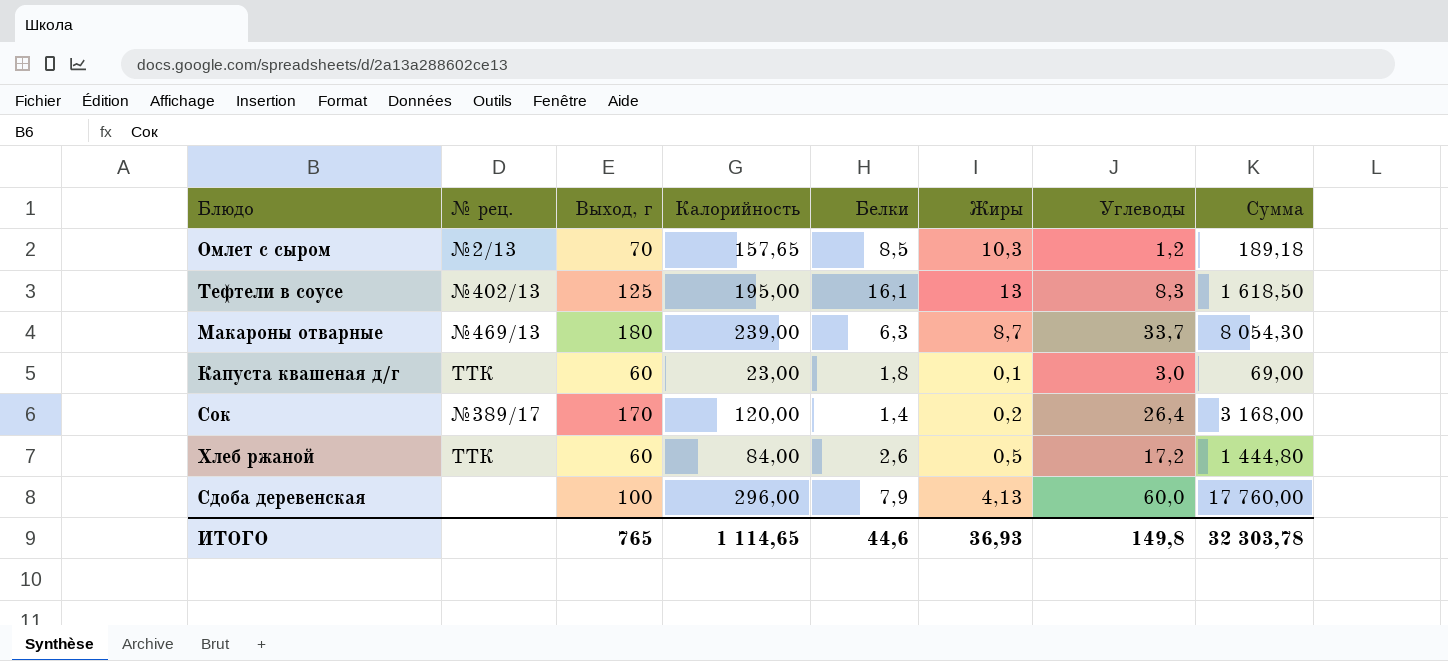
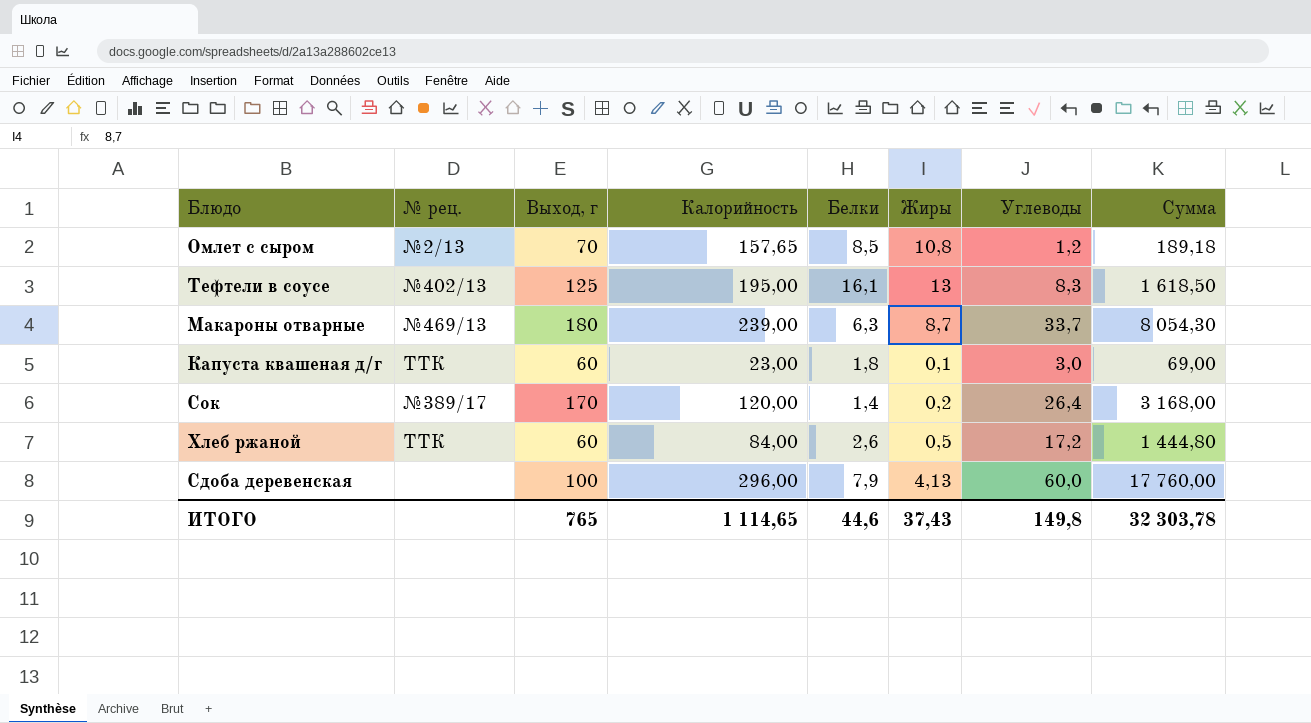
Омлет с сыром | Жиры: 10,3 -> 10,8
ИТОГО | Жиры: 36,93 -> 37,43

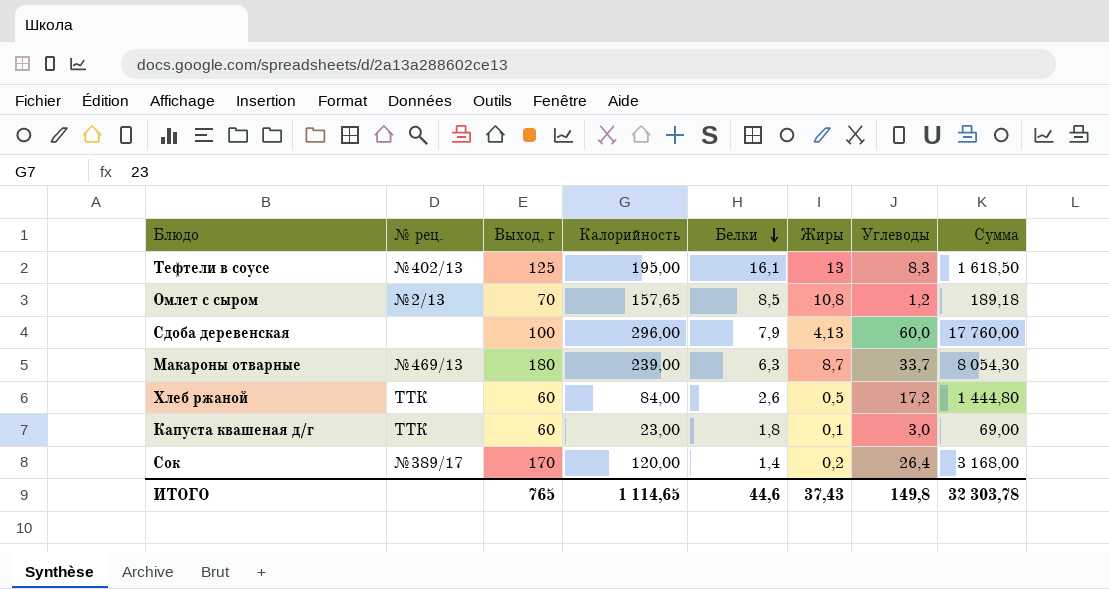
row order: none -> Белки descending

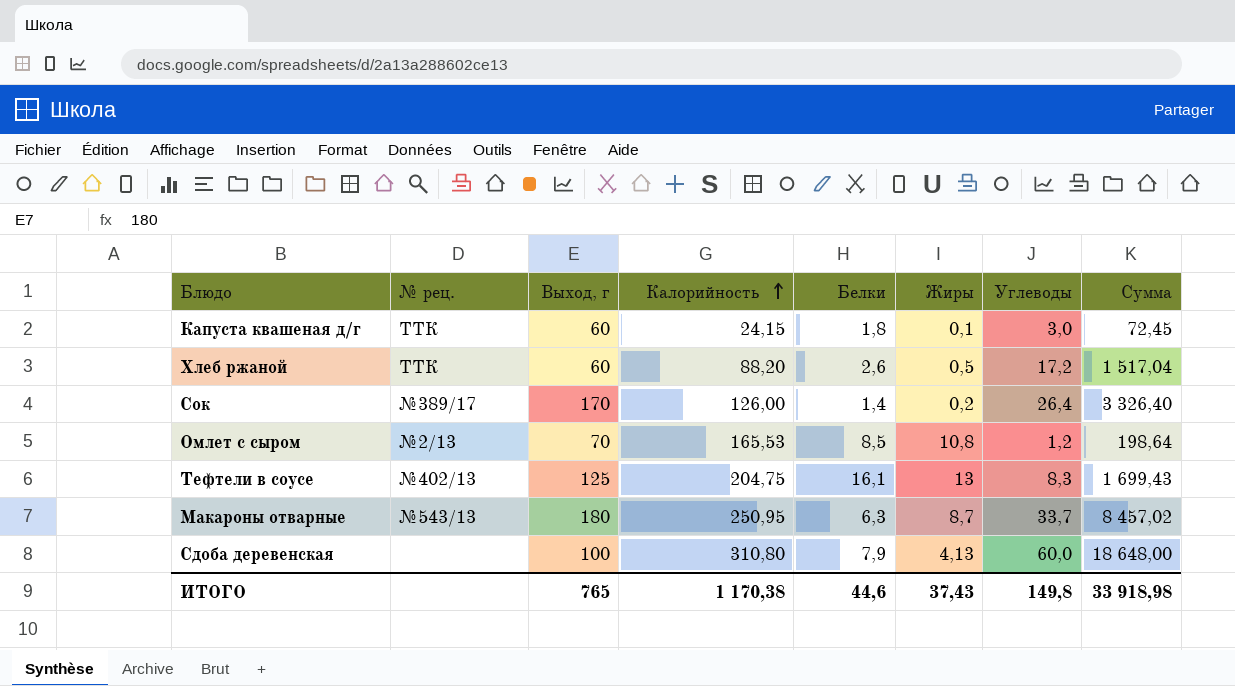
row order: Белки descending -> Калорийность ascending
Капуста квашеная д/г | Калорийность: 23,00 -> 24,15
Капуста квашеная д/г | Сумма: 69,00 -> 72,45
Хлеб ржаной | Калорийность: 84,00 -> 88,20
Хлеб ржаной | Сумма: 1 444,80 -> 1 517,04
Сок | Калорийность: 120,00 -> 126,00
Сок | Сумма: 3 168,00 -> 3 326,40
Омлет с сыром | Калорийность: 157,65 -> 165,53
Омлет с сыром | Сумма: 189,18 -> 198,64
Тефтели в соусе | Калорийность: 195,00 -> 204,75
Тефтели в соусе | Сумма: 1 618,50 -> 1 699,43
Макароны отварные | № рец.: №469/13 -> №543/13
Макароны отварные | Калорийность: 239,00 -> 250,95
Макароны отварные | Сумма: 8 054,30 -> 8 457,02
Сдоба деревенская | Калорийность: 296,00 -> 310,80
Сдоба деревенская | Сумма: 17 760,00 -> 18 648,00
ИТОГО | Калорийность: 1 114,65 -> 1 170,38
ИТОГО | Сумма: 32 303,78 -> 33 918,98

